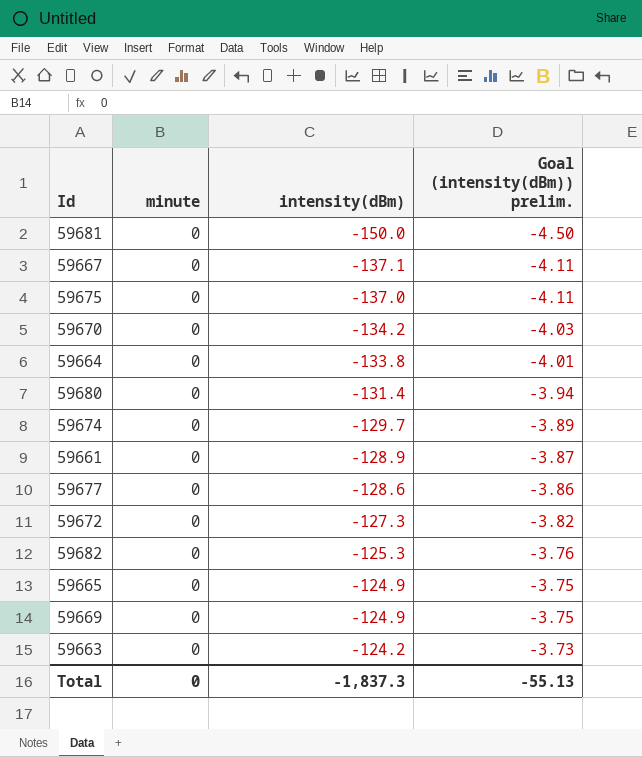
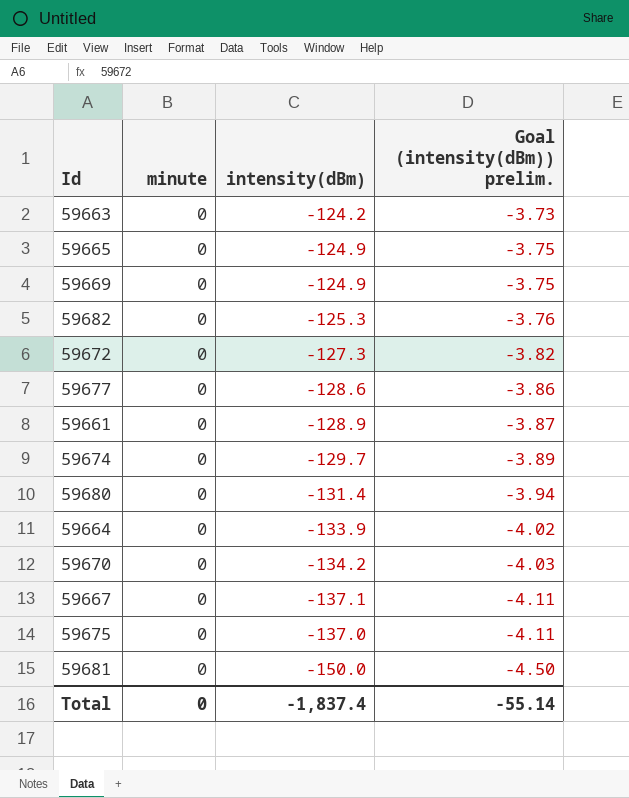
row order: intensity(dBm) ascending -> Goal (intensity(dBm)) prelim. descending
59664 | intensity(dBm): -133.8 -> -133.9
59664 | Goal (intensity(dBm)) prelim.: -4.01 -> -4.02
Total | intensity(dBm): -1,837.3 -> -1,837.4
Total | Goal (intensity(dBm)) prelim.: -55.13 -> -55.14

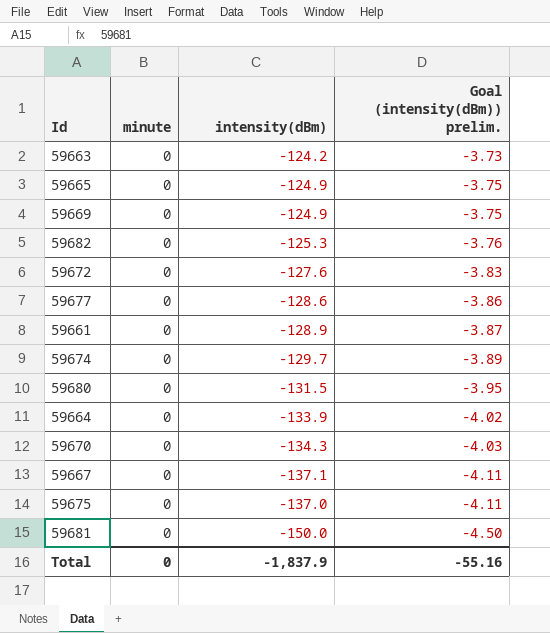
59672 | intensity(dBm): -127.3 -> -127.6
59672 | Goal (intensity(dBm)) prelim.: -3.82 -> -3.83
59680 | intensity(dBm): -131.4 -> -131.5
59680 | Goal (intensity(dBm)) prelim.: -3.94 -> -3.95
59670 | intensity(dBm): -134.2 -> -134.3
Total | intensity(dBm): -1,837.4 -> -1,837.9
Total | Goal (intensity(dBm)) prelim.: -55.14 -> -55.16

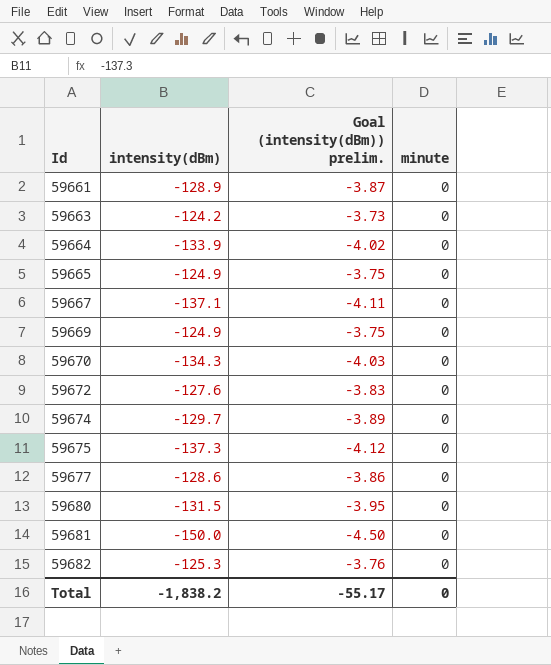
row order: Goal (intensity(dBm)) prelim. descending -> Id ascending
column minute | position: 2 -> 4
59675 | intensity(dBm): -137.0 -> -137.3
59675 | Goal (intensity(dBm)) prelim.: -4.11 -> -4.12
Total | intensity(dBm): -1,837.9 -> -1,838.2
Total | Goal (intensity(dBm)) prelim.: -55.16 -> -55.17

